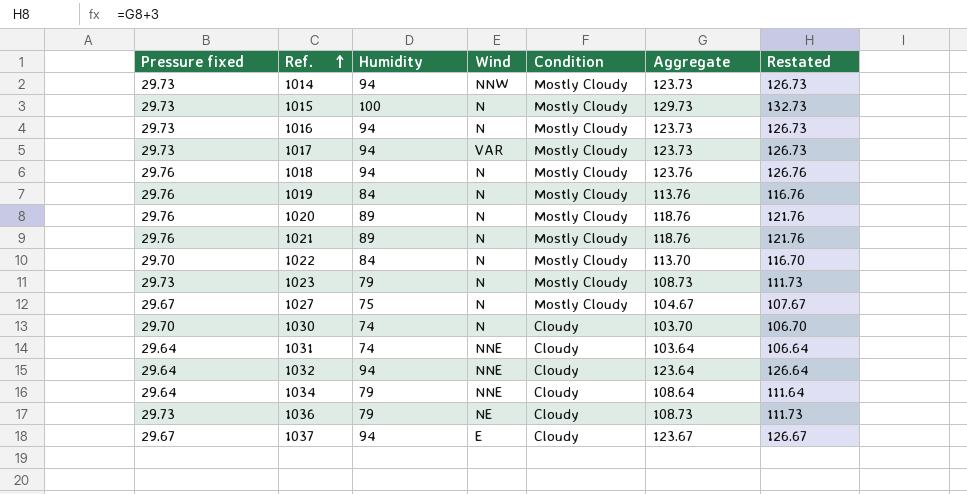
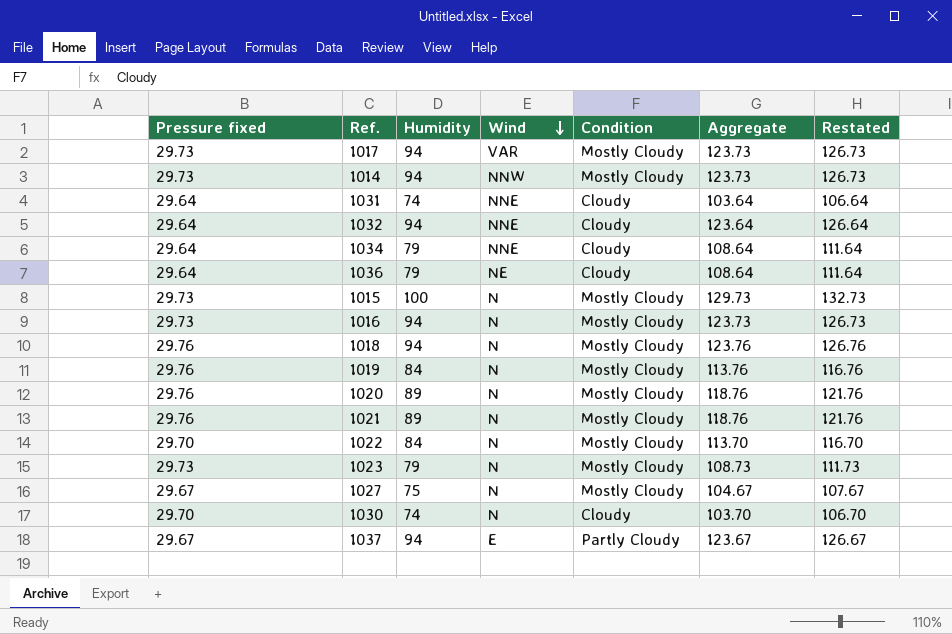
row order: Ref. ascending -> Wind descending
1036 | Pressure fixed: 29.73 -> 29.64
1036 | Aggregate: 108.73 -> 108.64
1036 | Restated: 111.73 -> 111.64
1037 | Condition: Cloudy -> Partly Cloudy

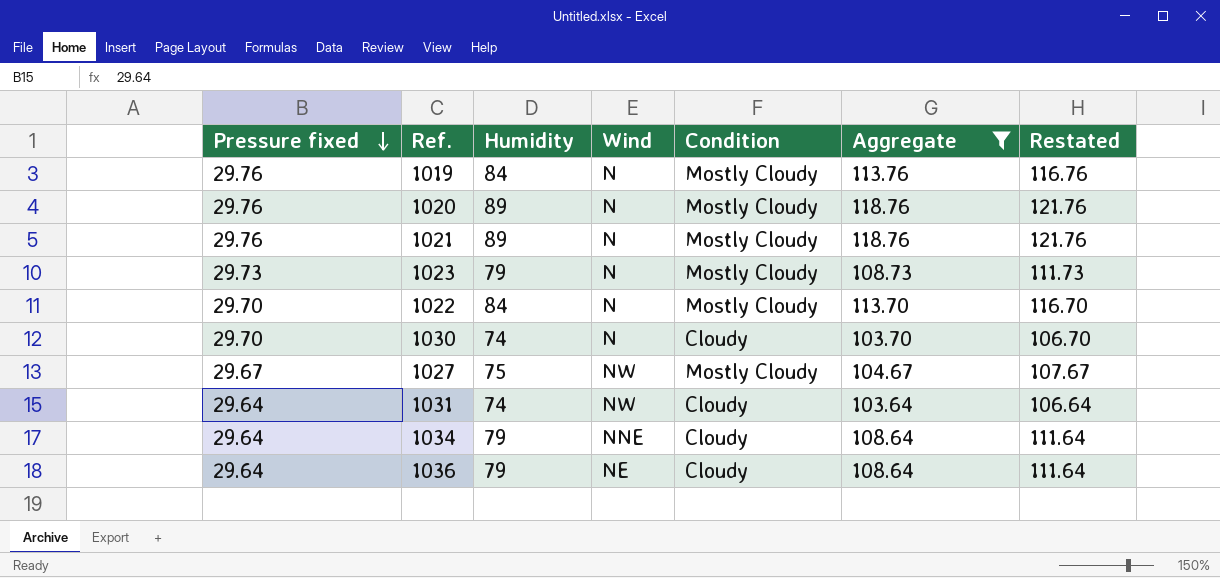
filter: none -> Aggregate <= 118.76
row order: Wind descending -> Pressure fixed descending
1027 | Wind: N -> NW
1031 | Wind: NNE -> NW

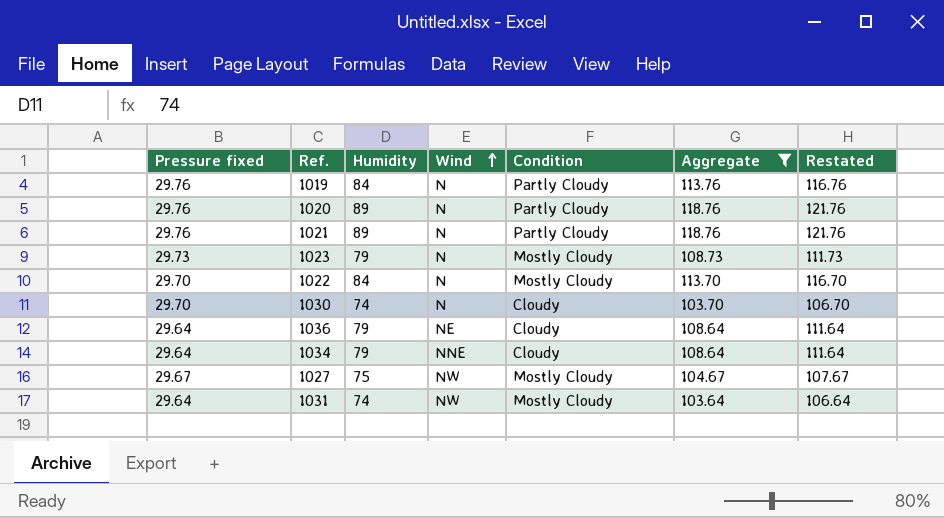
row order: Pressure fixed descending -> Wind ascending
1019 | Condition: Mostly Cloudy -> Partly Cloudy
1020 | Condition: Mostly Cloudy -> Partly Cloudy
1021 | Condition: Mostly Cloudy -> Partly Cloudy
1031 | Condition: Cloudy -> Mostly Cloudy

